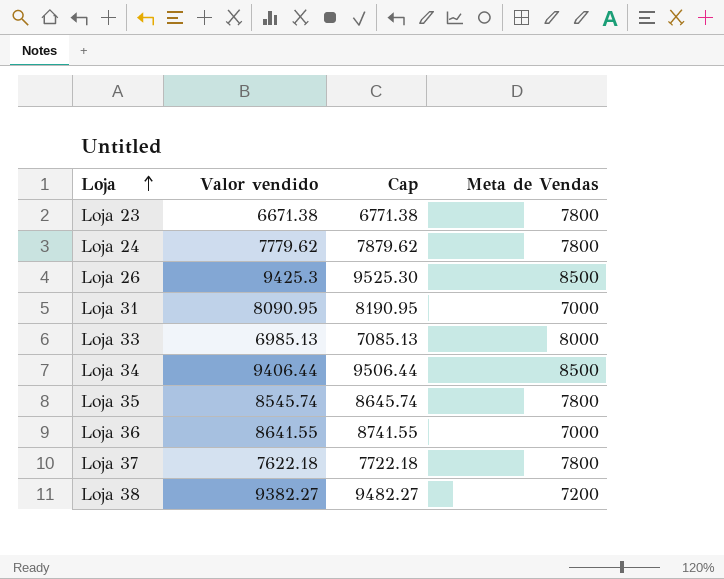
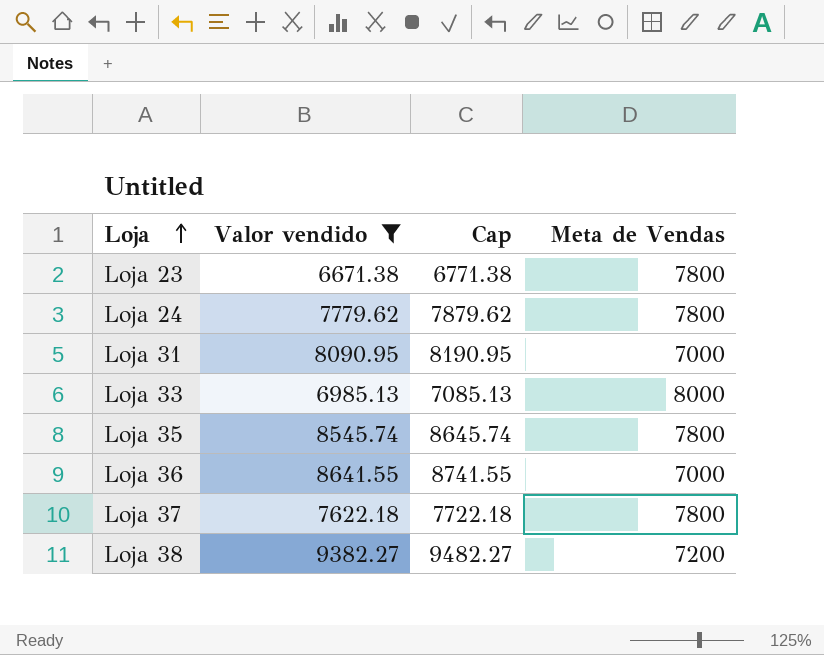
filter: none -> Valor vendido <= 9382.27

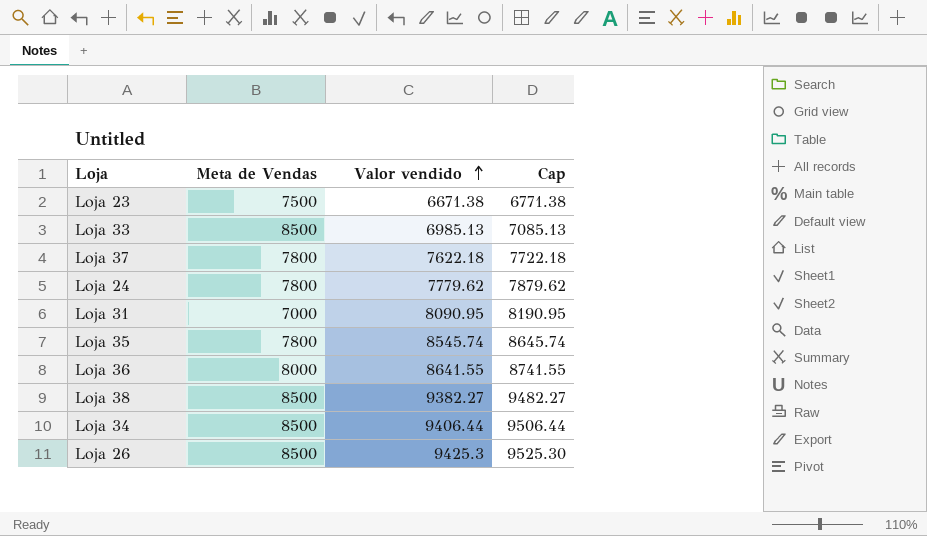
filter: Valor vendido <= 9382.27 -> none
row order: Loja ascending -> Valor vendido ascending
column Meta de Vendas | position: 4 -> 2
Loja 23 | Meta de Vendas: 7800 -> 7500
Loja 33 | Meta de Vendas: 8000 -> 8500
Loja 36 | Meta de Vendas: 7000 -> 8000
Loja 38 | Meta de Vendas: 7200 -> 8500

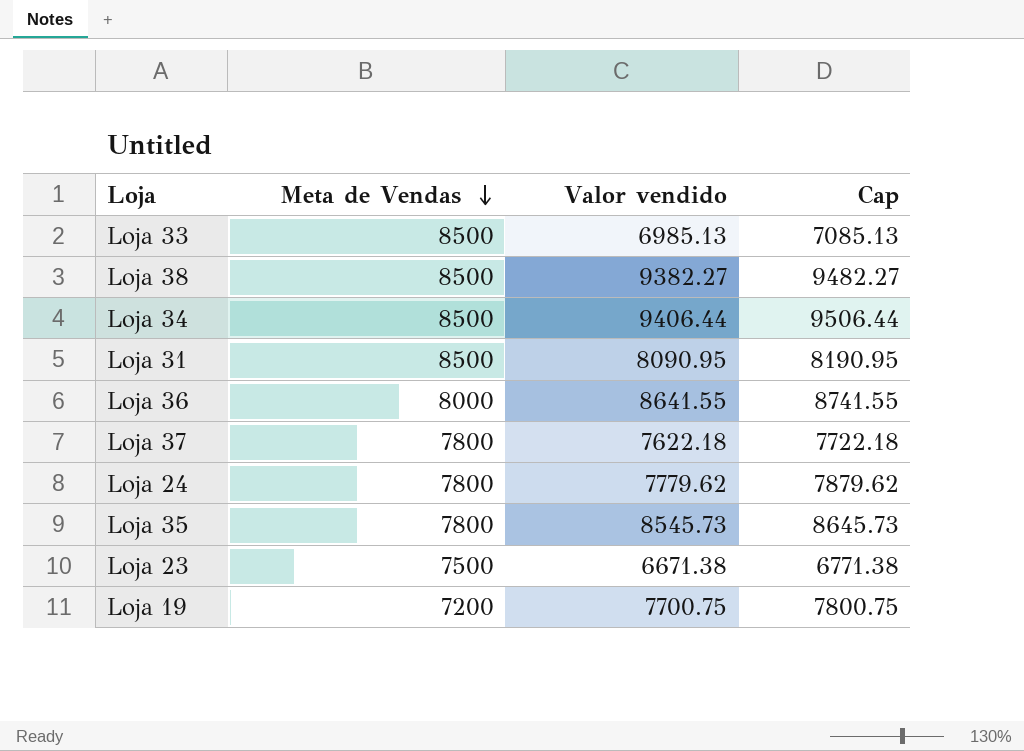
row order: Valor vendido ascending -> Meta de Vendas descending
row Loja 26: 8500 | 9425.3 | 9525.30 -> none
Loja 31 | Meta de Vendas: 7000 -> 8500
Loja 35 | Valor vendido: 8545.74 -> 8545.73
Loja 35 | Cap: 8645.74 -> 8645.73
row Loja 19: none -> 7200 | 7700.75 | 7800.75

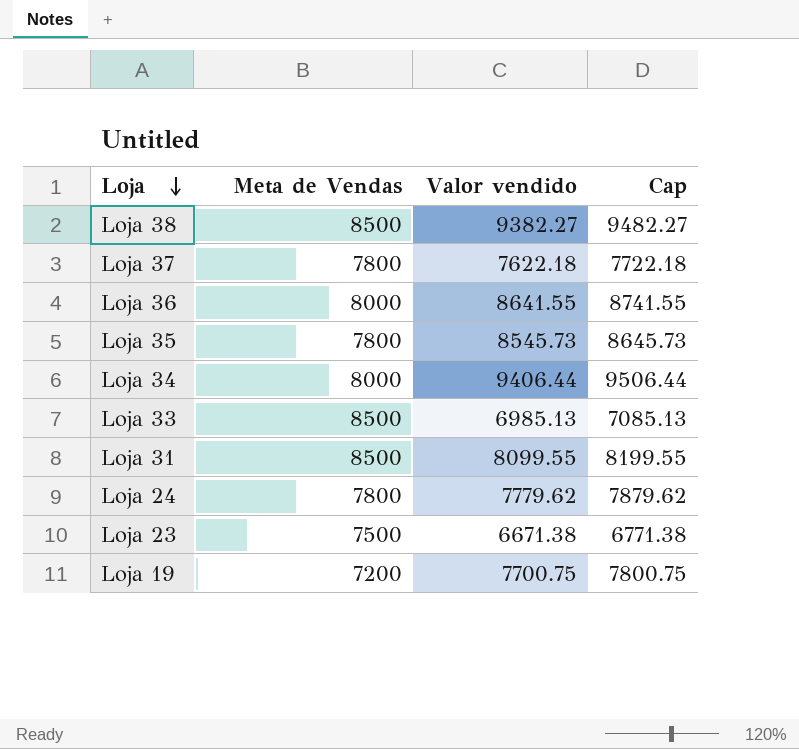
row order: Meta de Vendas descending -> Loja descending
Loja 34 | Meta de Vendas: 8500 -> 8000
Loja 31 | Valor vendido: 8090.95 -> 8099.55
Loja 31 | Cap: 8190.95 -> 8199.55

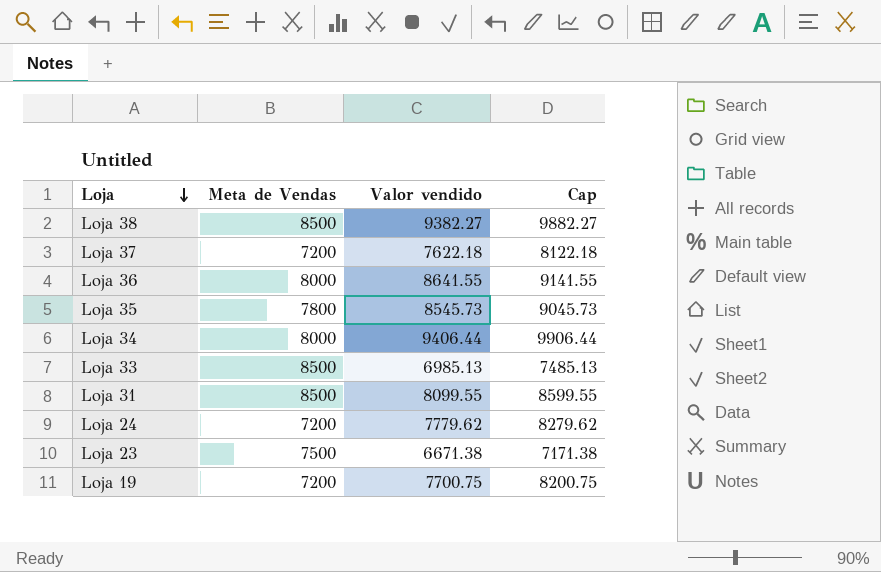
column Cap | formula: [Valor vendido] + 100 -> [Valor vendido] + 500
Loja 37 | Meta de Vendas: 7800 -> 7200
Loja 24 | Meta de Vendas: 7800 -> 7200

